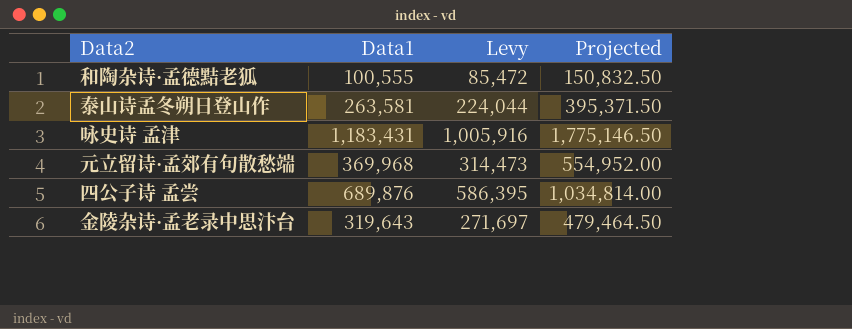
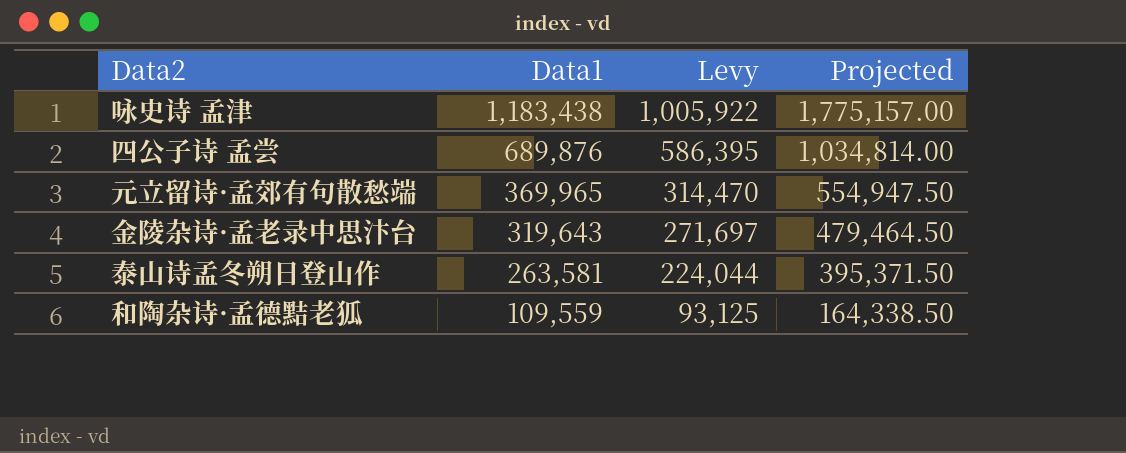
row order: none -> Data1 descending
咏史诗 孟津 | Data1: 1,183,431 -> 1,183,438
咏史诗 孟津 | Levy: 1,005,916 -> 1,005,922
咏史诗 孟津 | Projected: 1,775,146.50 -> 1,775,157.00
元立留诗·孟郊有句散愁端 | Data1: 369,968 -> 369,965
元立留诗·孟郊有句散愁端 | Levy: 314,473 -> 314,470
元立留诗·孟郊有句散愁端 | Projected: 554,952.00 -> 554,947.50
和陶杂诗·孟德黠老狐 | Data1: 100,555 -> 109,559
和陶杂诗·孟德黠老狐 | Levy: 85,472 -> 93,125
和陶杂诗·孟德黠老狐 | Projected: 150,832.50 -> 164,338.50

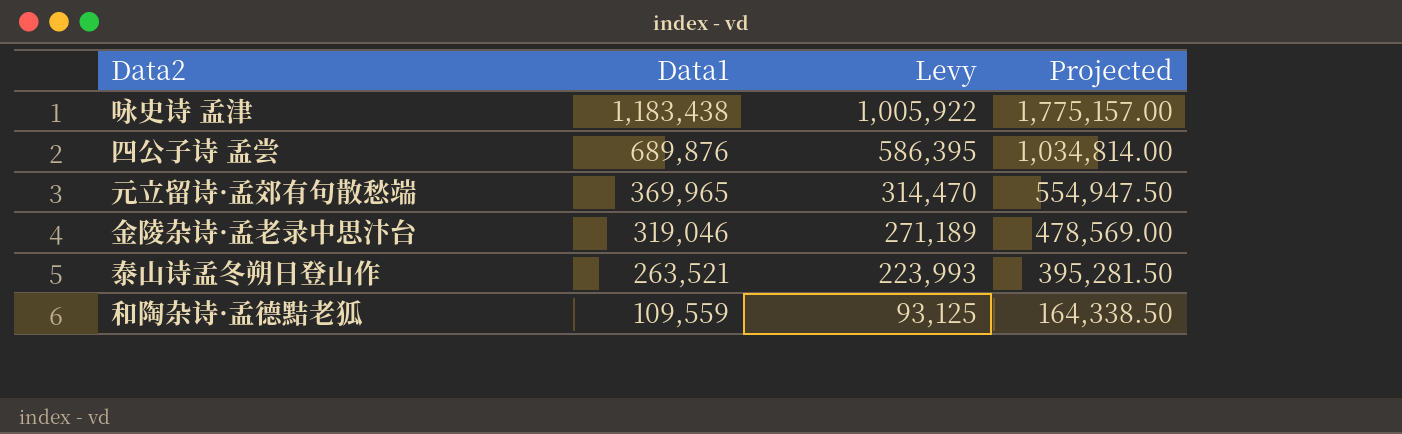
金陵杂诗·孟老录中思汴台 | Data1: 319,643 -> 319,046
金陵杂诗·孟老录中思汴台 | Levy: 271,697 -> 271,189
金陵杂诗·孟老录中思汴台 | Projected: 479,464.50 -> 478,569.00
泰山诗孟冬朔日登山作 | Data1: 263,581 -> 263,521
泰山诗孟冬朔日登山作 | Levy: 224,044 -> 223,993
泰山诗孟冬朔日登山作 | Projected: 395,371.50 -> 395,281.50

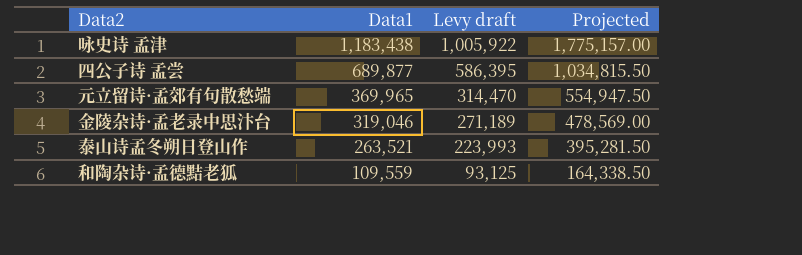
column name: Levy -> Levy draft
四公子诗 孟尝 | Data1: 689,876 -> 689,877
四公子诗 孟尝 | Projected: 1,034,814.00 -> 1,034,815.50

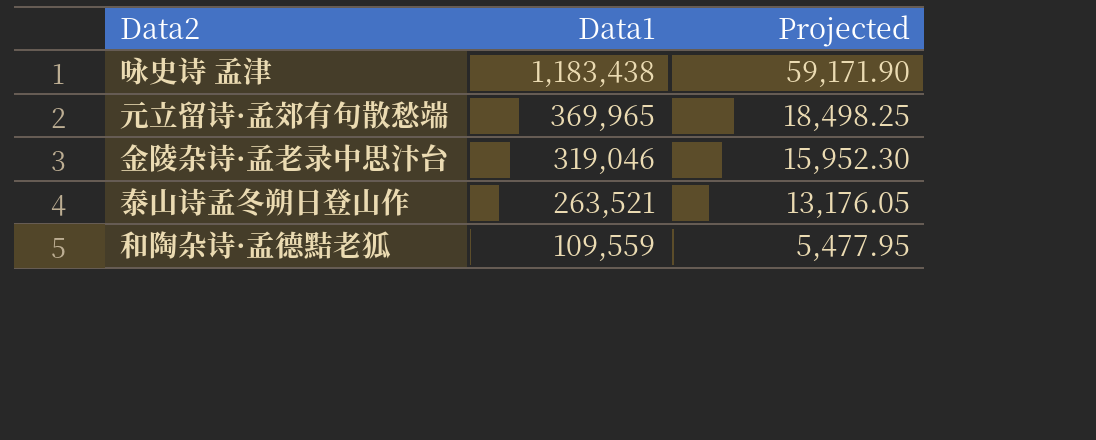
column Levy draft | formula: [Data1] * 0.85 -> none
column Projected | formula: [Data1] * 1.5 -> [Data1] * 0.05
row 四公子诗 孟尝: 689,877 | 586,395 | 1,034,815.50 -> none

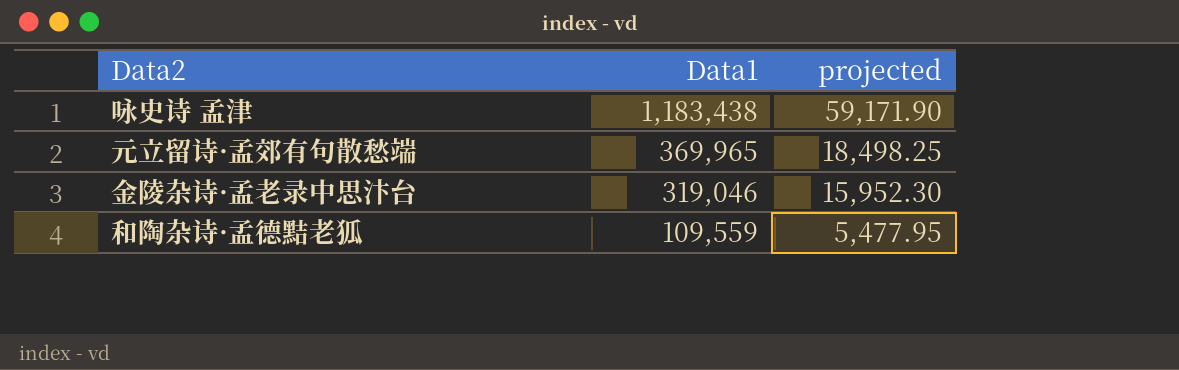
column name: Projected -> projected
row 泰山诗孟冬朔日登山作: 263,521 | 13,176.05 -> none

